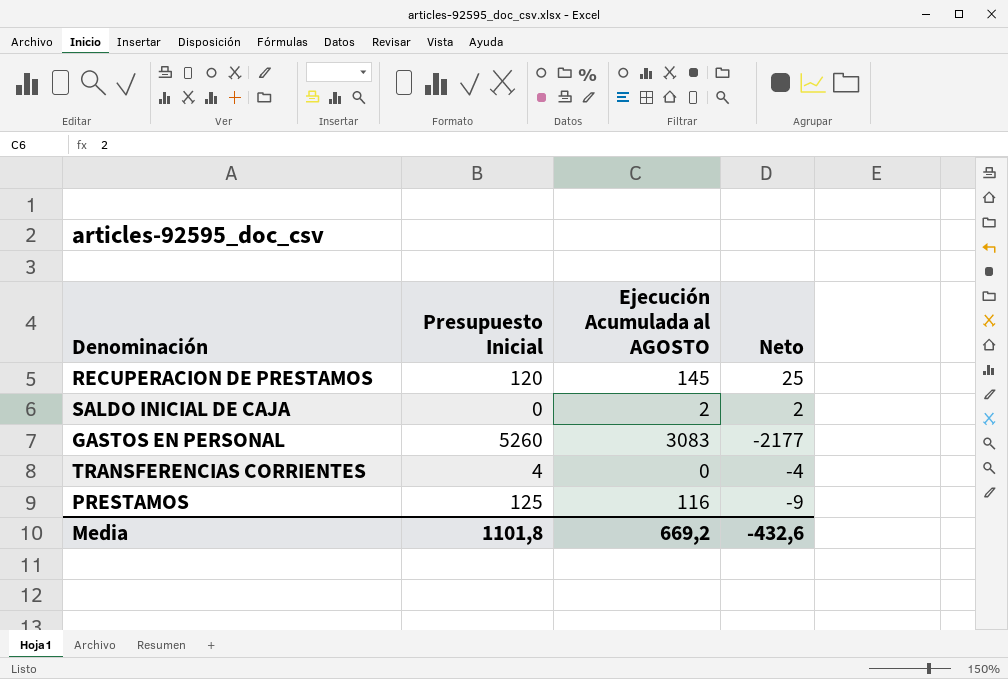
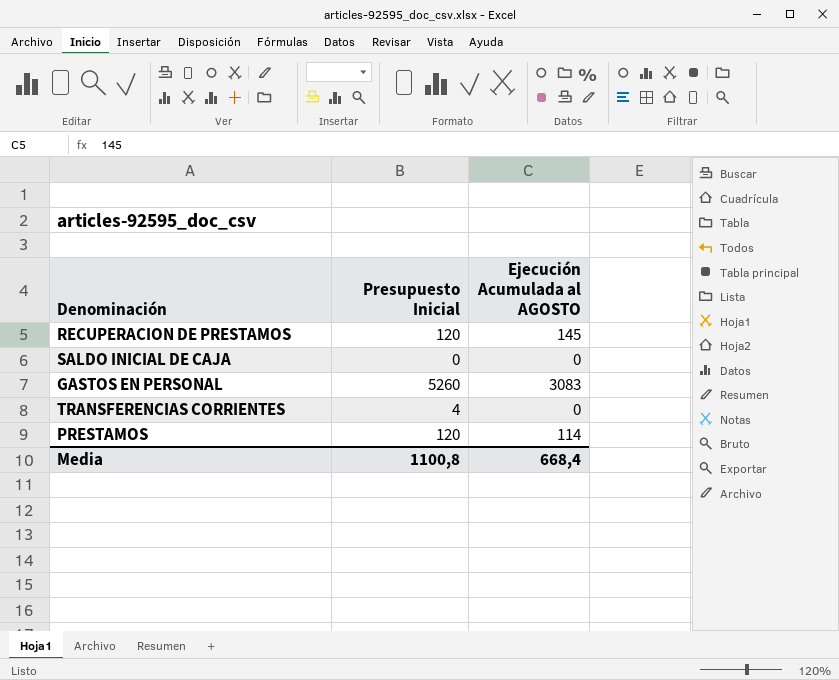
column Neto | formula: [Ejecución Acumulada al AGOSTO] - [Presupuesto Inicial] -> none
SALDO INICIAL DE CAJA | Ejecución Acumulada al AGOSTO: 2 -> 0
PRESTAMOS | Presupuesto Inicial: 125 -> 120
PRESTAMOS | Ejecución Acumulada al AGOSTO: 116 -> 114
Media | Presupuesto Inicial: 1101,8 -> 1100,8
Media | Ejecución Acumulada al AGOSTO: 669,2 -> 668,4

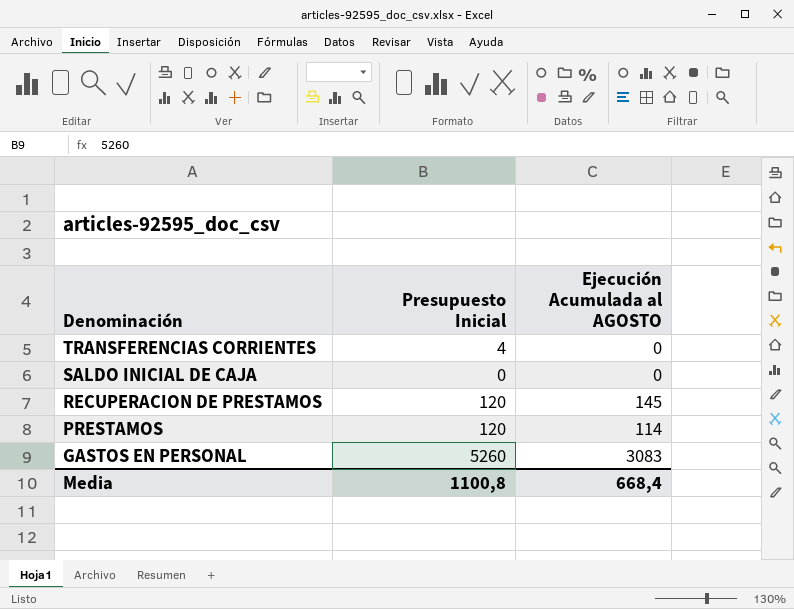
row order: none -> Denominación descending

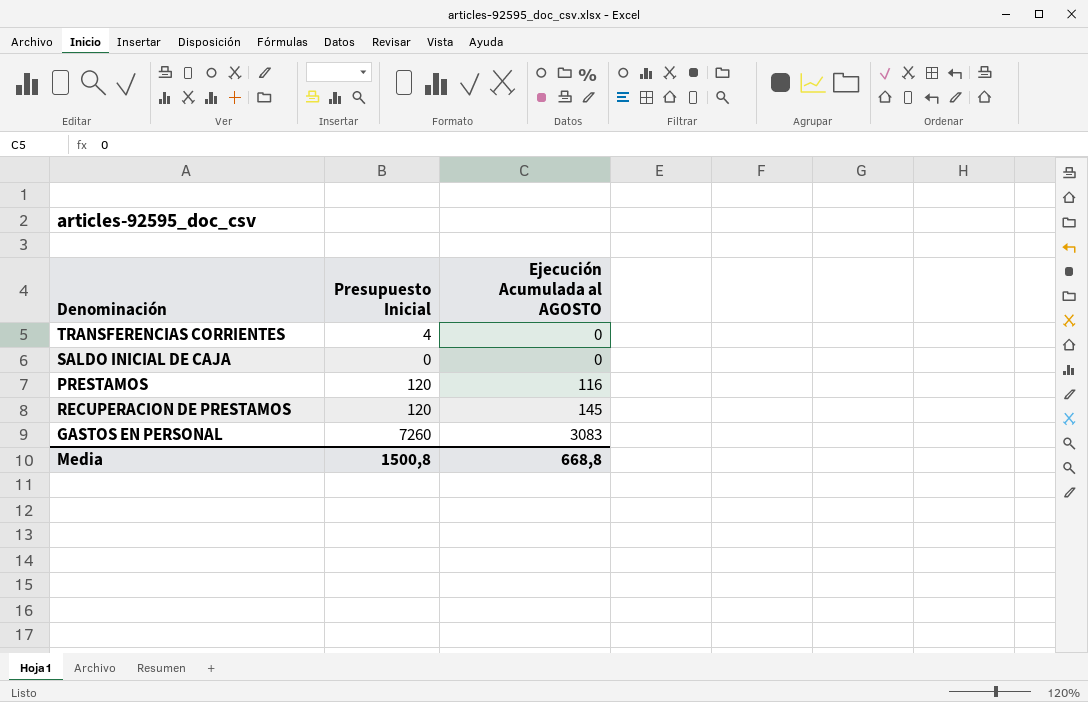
row order: Denominación descending -> Ejecución Acumulada al AGOSTO ascending
PRESTAMOS | Ejecución Acumulada al AGOSTO: 114 -> 116
GASTOS EN PERSONAL | Presupuesto Inicial: 5260 -> 7260
Media | Presupuesto Inicial: 1100,8 -> 1500,8
Media | Ejecución Acumulada al AGOSTO: 668,4 -> 668,8

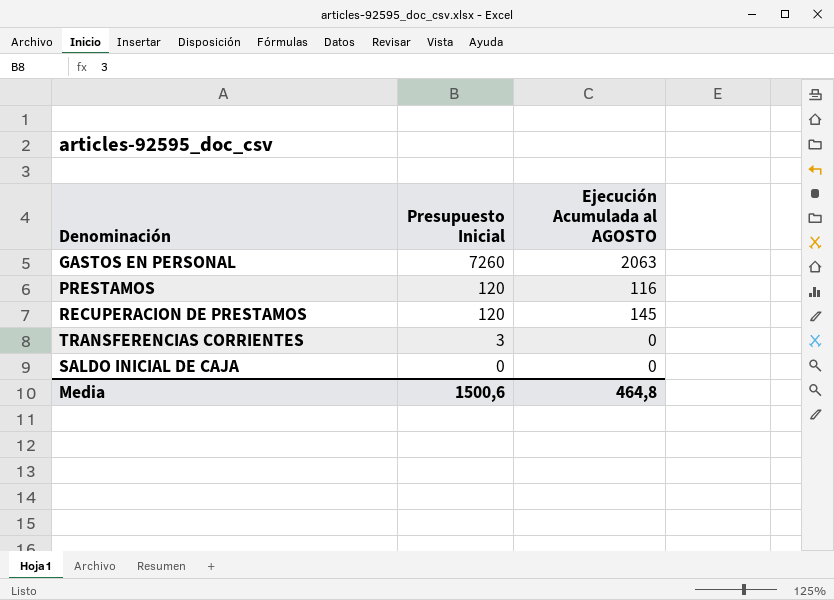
row order: Ejecución Acumulada al AGOSTO ascending -> Presupuesto Inicial descending
GASTOS EN PERSONAL | Ejecución Acumulada al AGOSTO: 3083 -> 2063
TRANSFERENCIAS CORRIENTES | Presupuesto Inicial: 4 -> 3
Media | Presupuesto Inicial: 1500,8 -> 1500,6
Media | Ejecución Acumulada al AGOSTO: 668,8 -> 464,8

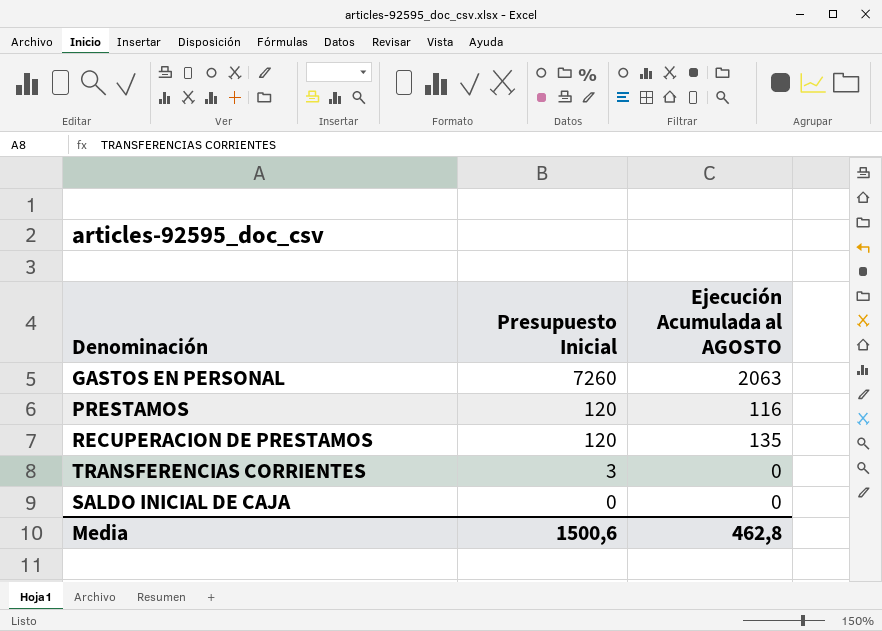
RECUPERACION DE PRESTAMOS | Ejecución Acumulada al AGOSTO: 145 -> 135
Media | Ejecución Acumulada al AGOSTO: 464,8 -> 462,8

